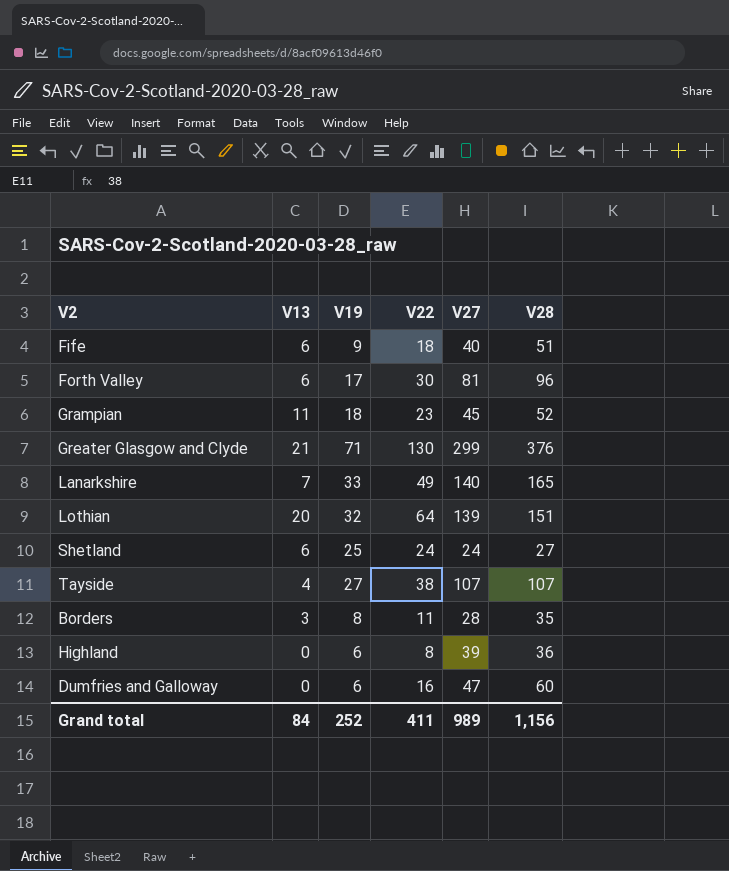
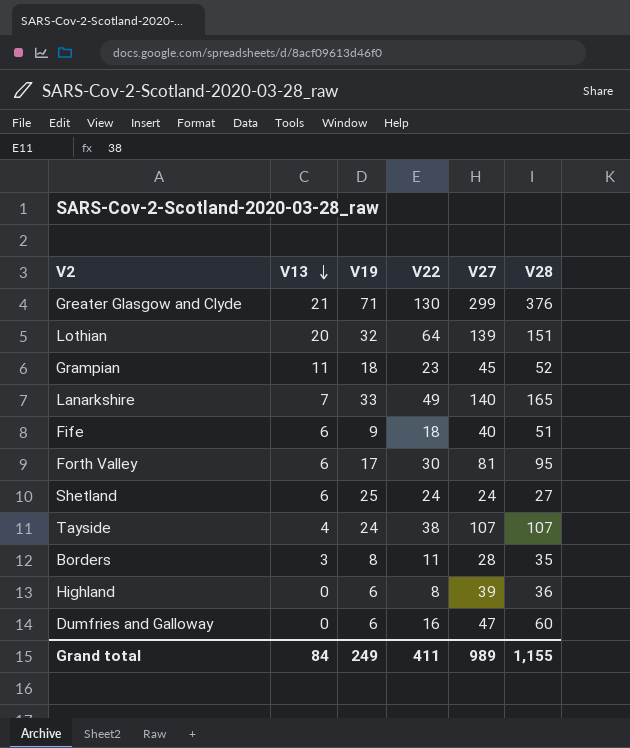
row order: none -> V13 descending
Forth Valley | V28: 96 -> 95
Tayside | V19: 27 -> 24
Grand total | V19: 252 -> 249
Grand total | V28: 1,156 -> 1,155

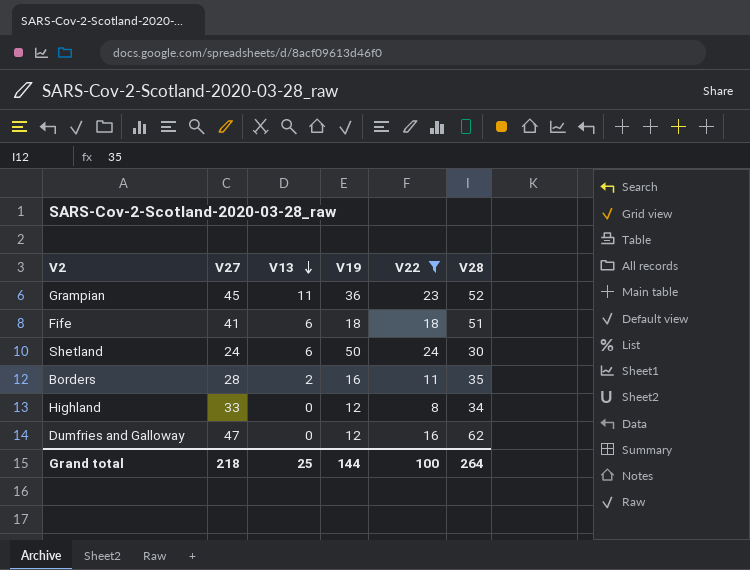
filter: none -> V22 <= 24
column V27 | position: 5 -> 2
Grampian | V19: 18 -> 36
Fife | V27: 40 -> 41
Fife | V19: 9 -> 18
Shetland | V19: 25 -> 50
Shetland | V28: 27 -> 30
Borders | V13: 3 -> 2
Borders | V19: 8 -> 16
Highland | V27: 39 -> 33
Highland | V19: 6 -> 12
Highland | V28: 36 -> 34
Dumfries and Galloway | V19: 6 -> 12
Dumfries and Galloway | V28: 60 -> 62
Grand total | V27: 989 -> 218
Grand total | V13: 84 -> 25
Grand total | V19: 249 -> 144
Grand total | V22: 411 -> 100
Grand total | V28: 1,155 -> 264

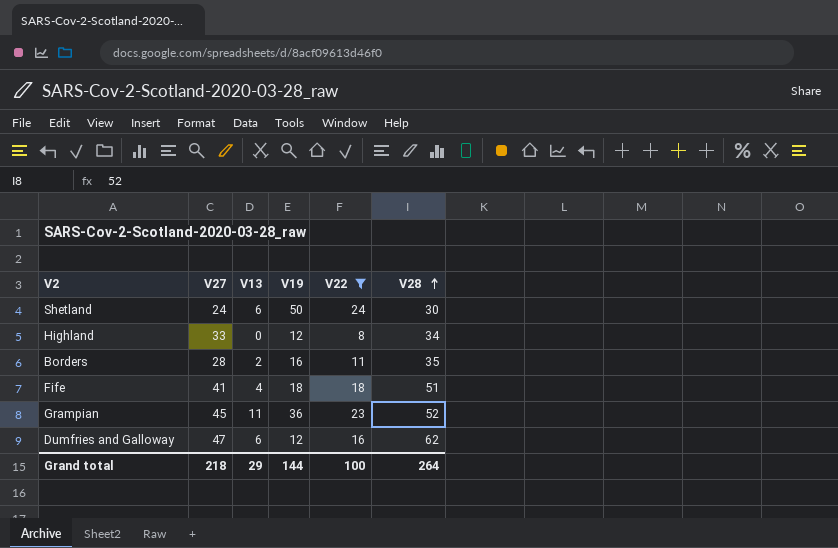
row order: V13 descending -> V28 ascending
Fife | V13: 6 -> 4
Dumfries and Galloway | V13: 0 -> 6
Grand total | V13: 25 -> 29

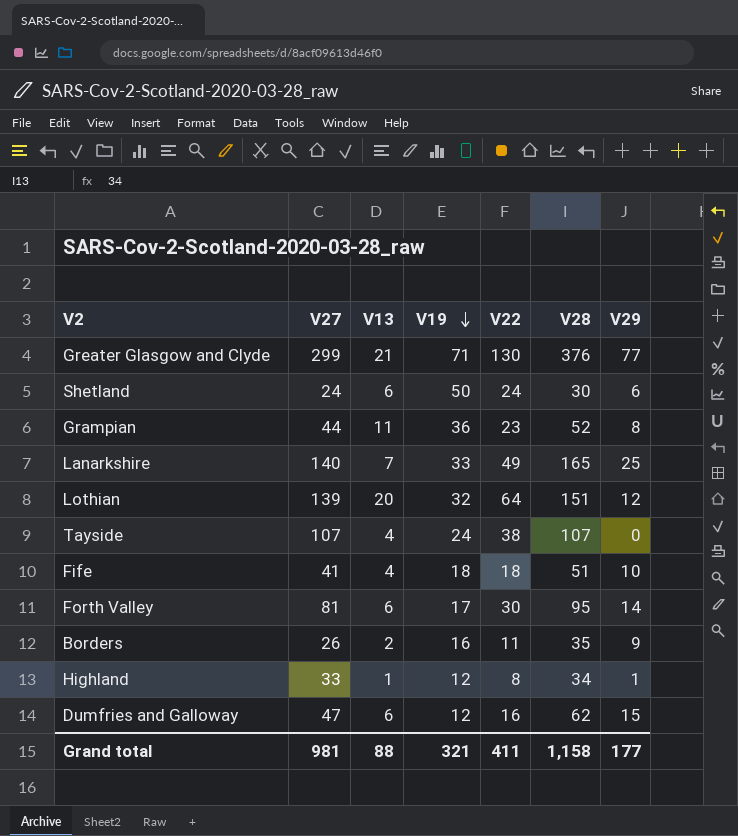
filter: V22 <= 24 -> none
row order: V28 ascending -> V19 descending
column V29 | formula: none -> [V28] - [V27]
Grampian | V27: 45 -> 44
Borders | V27: 28 -> 26
Highland | V13: 0 -> 1
Grand total | V27: 218 -> 981
Grand total | V13: 29 -> 88
Grand total | V19: 144 -> 321
Grand total | V22: 100 -> 411
Grand total | V28: 264 -> 1,158

